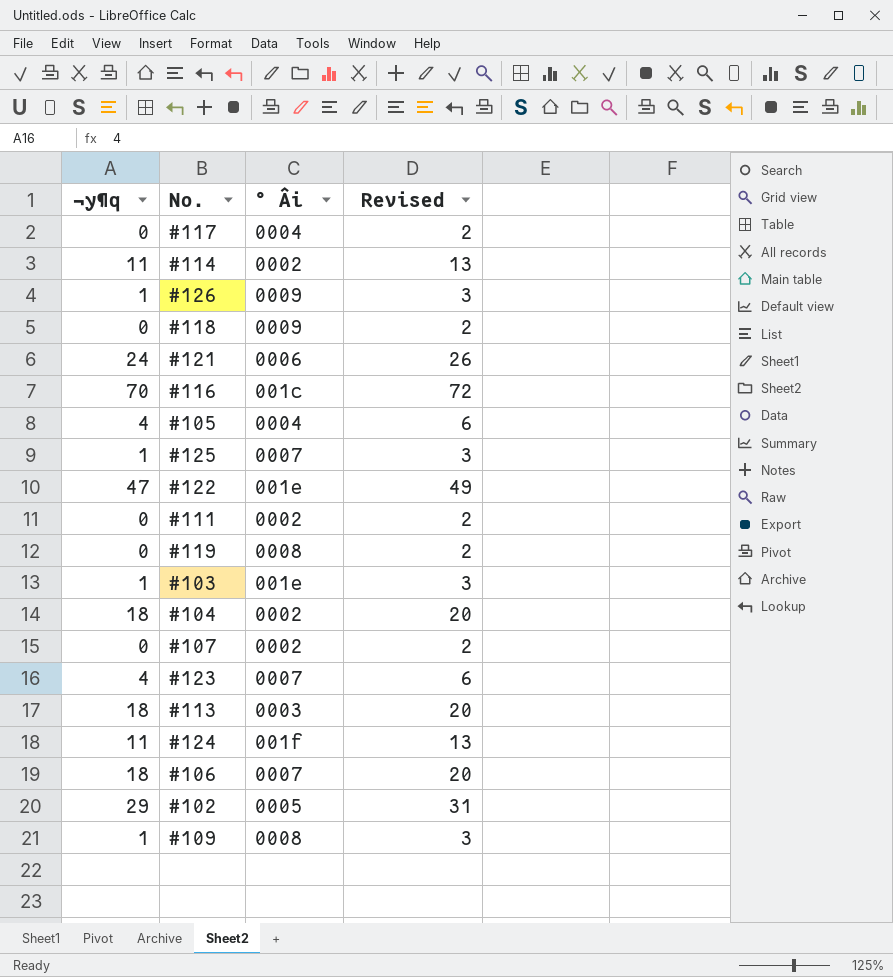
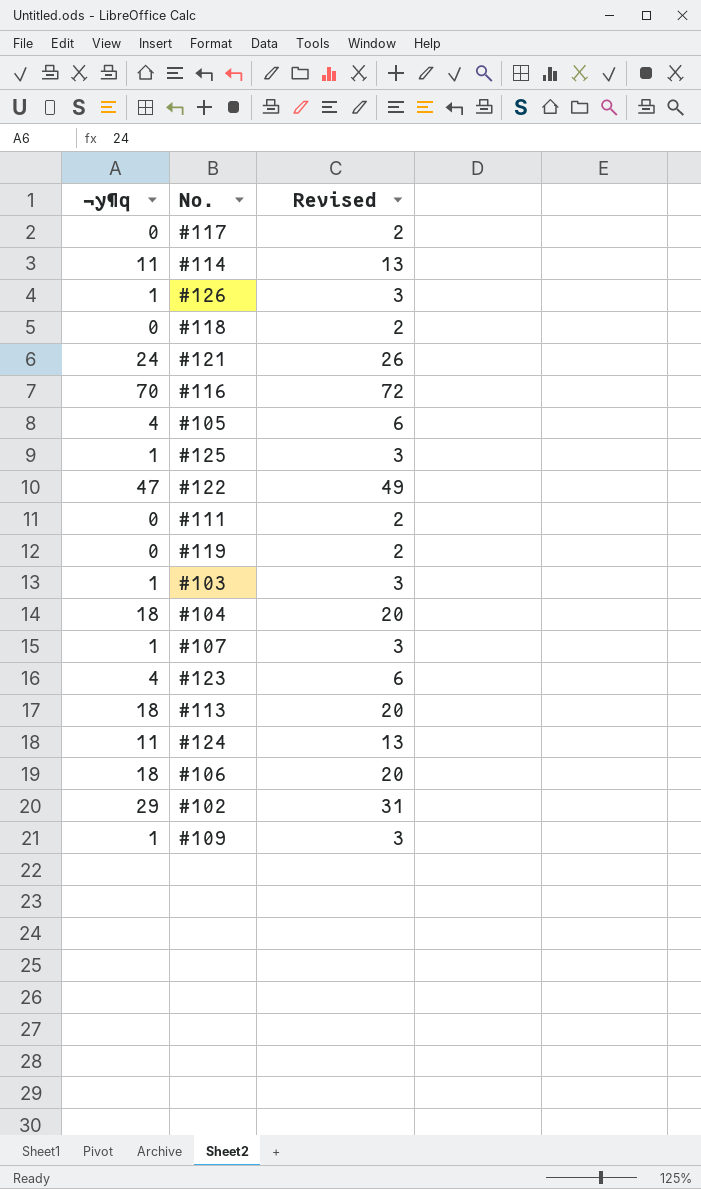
column ° Âi | position: 3 -> none
#107 | ¬y¶q: 0 -> 1
#107 | Revised: 2 -> 3

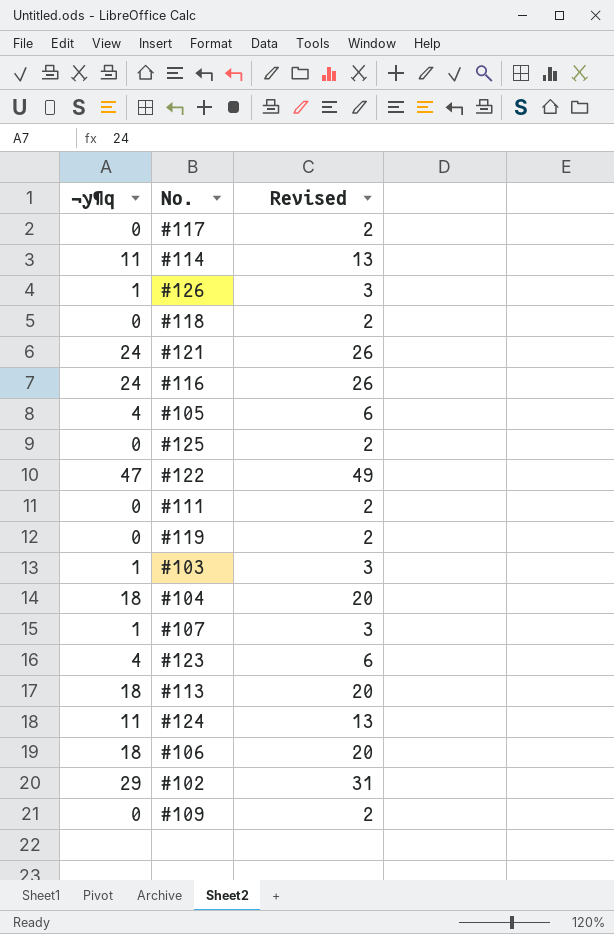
#116 | ¬y¶q: 70 -> 24
#116 | Revised: 72 -> 26
#125 | ¬y¶q: 1 -> 0
#125 | Revised: 3 -> 2
#109 | ¬y¶q: 1 -> 0
#109 | Revised: 3 -> 2

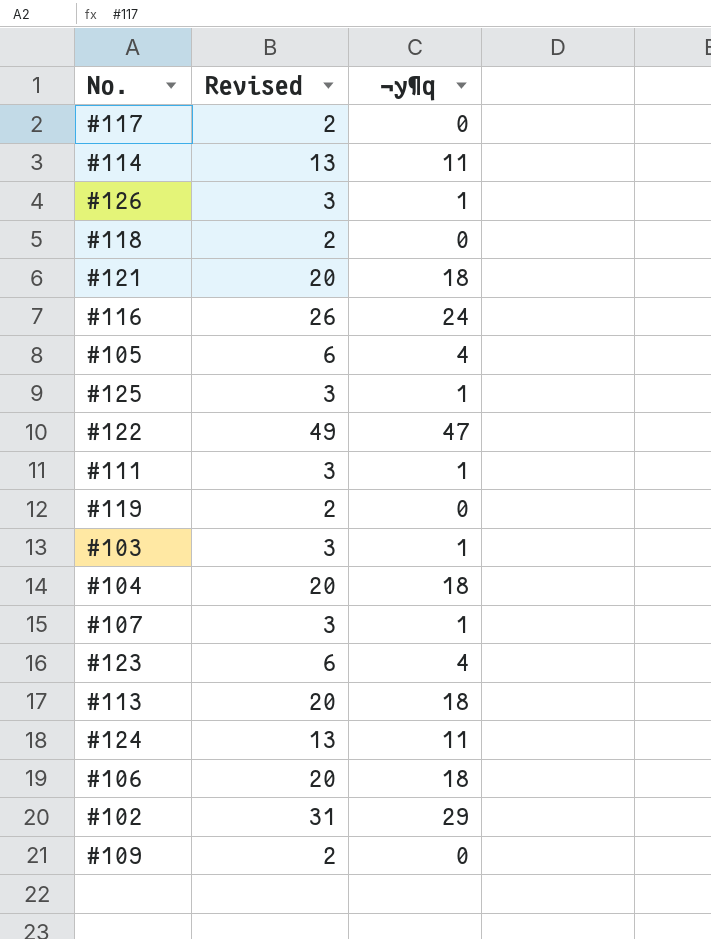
column ¬y¶q | position: 1 -> 3
#121 | Revised: 26 -> 20
#121 | ¬y¶q: 24 -> 18
#125 | Revised: 2 -> 3
#125 | ¬y¶q: 0 -> 1
#111 | Revised: 2 -> 3
#111 | ¬y¶q: 0 -> 1

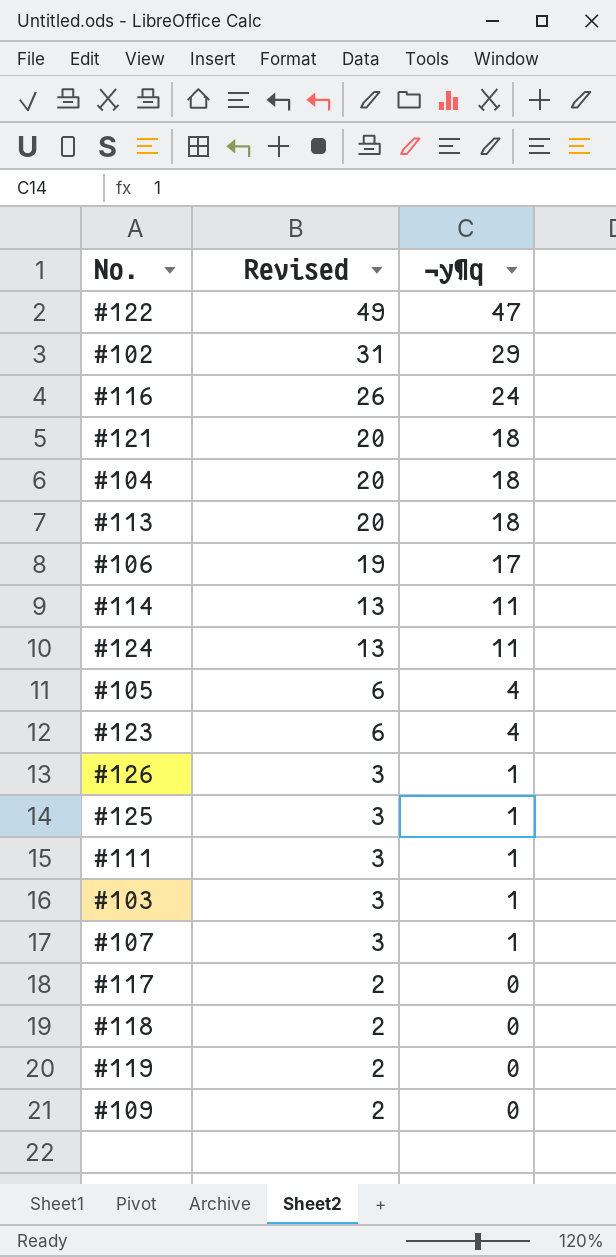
row order: none -> Revised descending
#106 | Revised: 20 -> 19
#106 | ¬y¶q: 18 -> 17

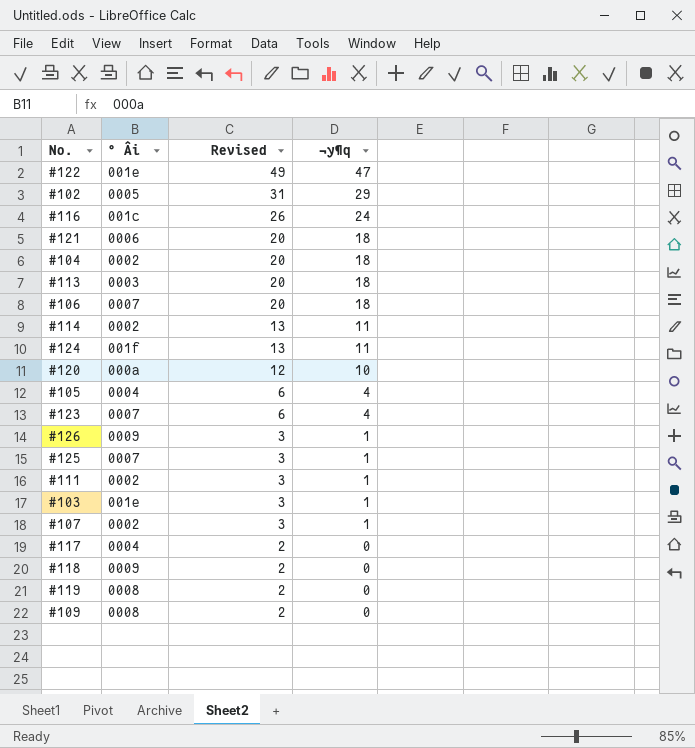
column ° Âi | position: none -> 2
#106 | Revised: 19 -> 20
#106 | ¬y¶q: 17 -> 18
row #120: none -> 000a | 12 | 10

